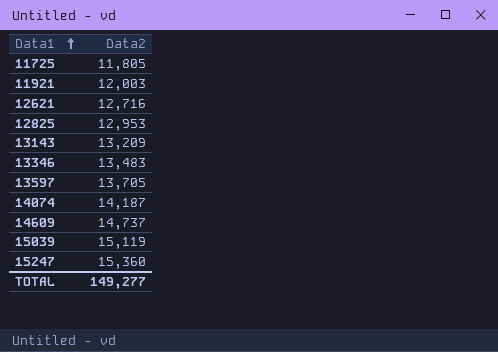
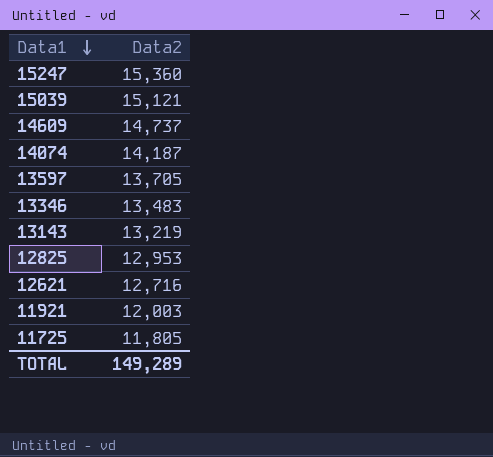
row order: Data1 ascending -> Data1 descending
15039 | Data2: 15,119 -> 15,121
13143 | Data2: 13,209 -> 13,219
TOTAL | Data2: 149,277 -> 149,289

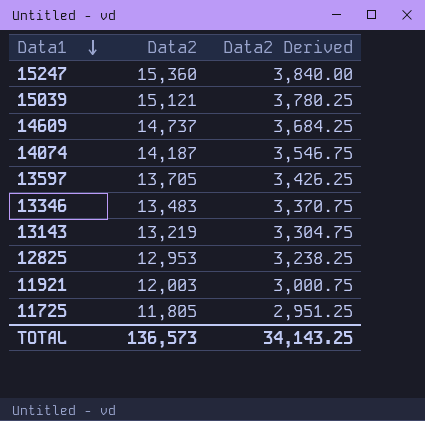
column Data2 Derived | formula: none -> [Data2] * 0.25
row 12621: 12,716 -> none
TOTAL | Data2: 149,289 -> 136,573

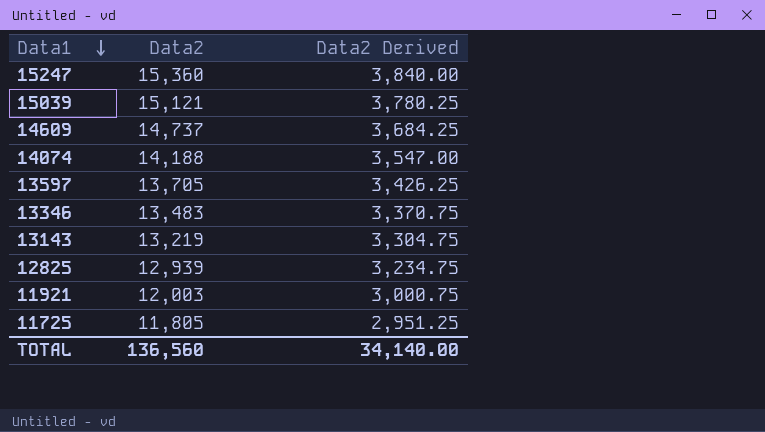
14074 | Data2: 14,187 -> 14,188
14074 | Data2 Derived: 3,546.75 -> 3,547.00
12825 | Data2: 12,953 -> 12,939
12825 | Data2 Derived: 3,238.25 -> 3,234.75
TOTAL | Data2: 136,573 -> 136,560
TOTAL | Data2 Derived: 34,143.25 -> 34,140.00

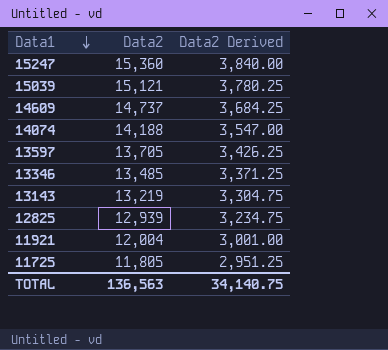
13346 | Data2: 13,483 -> 13,485
13346 | Data2 Derived: 3,370.75 -> 3,371.25
11921 | Data2: 12,003 -> 12,004
11921 | Data2 Derived: 3,000.75 -> 3,001.00
TOTAL | Data2: 136,560 -> 136,563
TOTAL | Data2 Derived: 34,140.00 -> 34,140.75

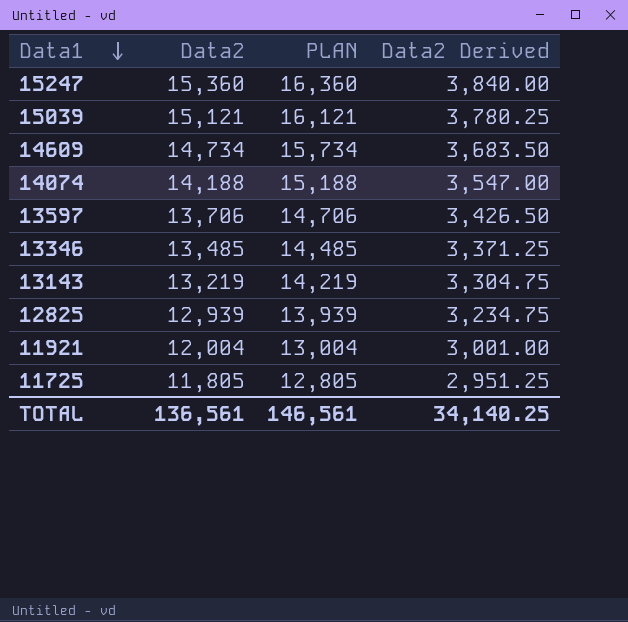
column PLAN | formula: none -> [Data2] + 1000
14609 | Data2: 14,737 -> 14,734
14609 | Data2 Derived: 3,684.25 -> 3,683.50
13597 | Data2: 13,705 -> 13,706
13597 | Data2 Derived: 3,426.25 -> 3,426.50
TOTAL | Data2: 136,563 -> 136,561
TOTAL | Data2 Derived: 34,140.75 -> 34,140.25

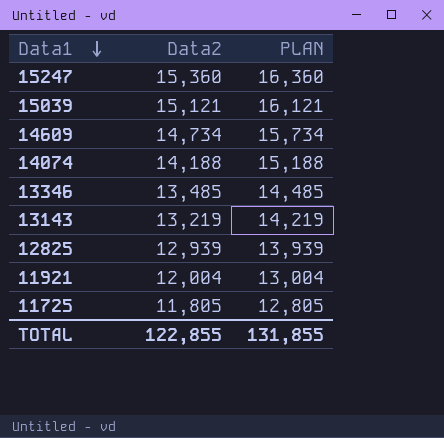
column Data2 Derived | formula: [Data2] * 0.25 -> none
row 13597: 13,706 | 14,706 | 3,426.50 -> none
TOTAL | Data2: 136,561 -> 122,855
TOTAL | PLAN: 146,561 -> 131,855

